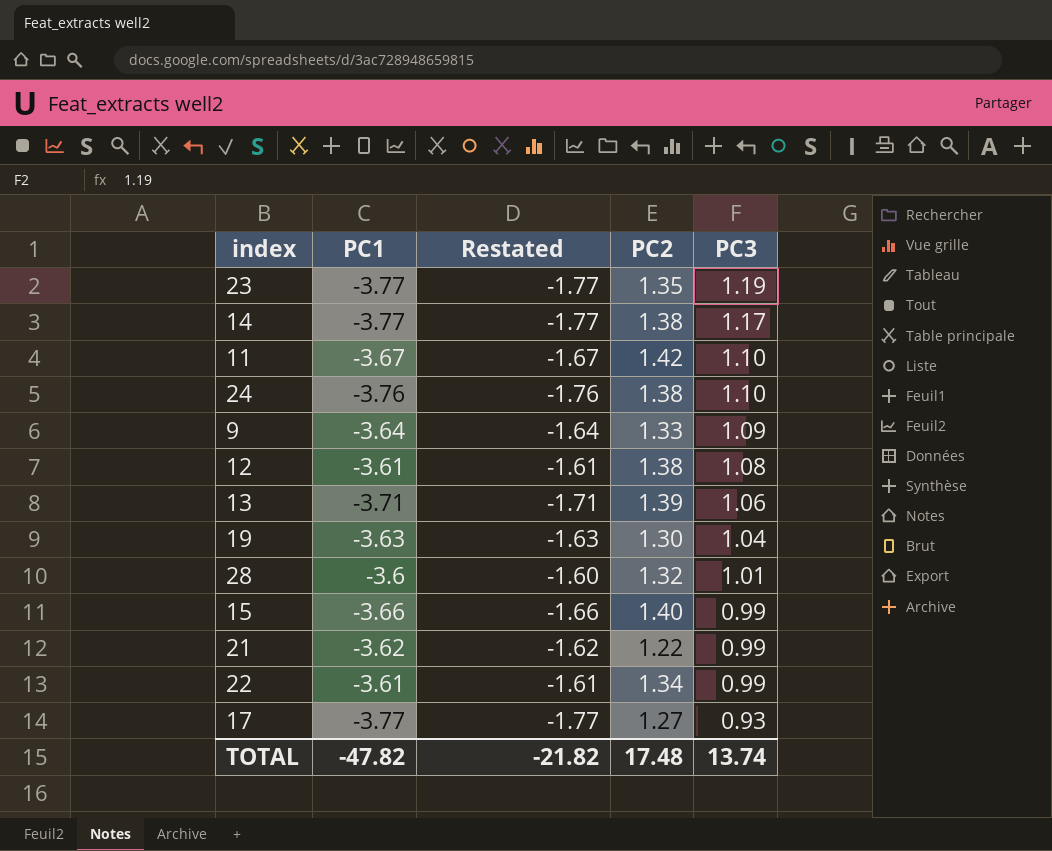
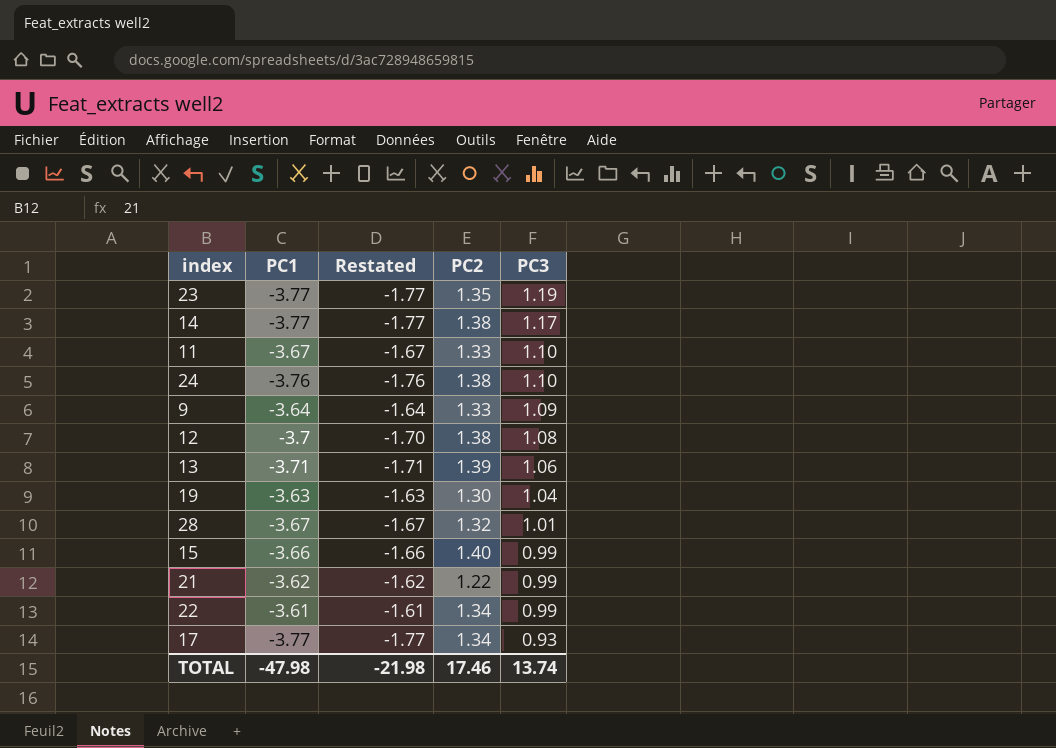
11 | PC2: 1.42 -> 1.33
12 | PC1: -3.61 -> -3.7
12 | Restated: -1.61 -> -1.70
28 | PC1: -3.6 -> -3.67
28 | Restated: -1.60 -> -1.67
17 | PC2: 1.27 -> 1.34
TOTAL | PC1: -47.82 -> -47.98
TOTAL | Restated: -21.82 -> -21.98
TOTAL | PC2: 17.48 -> 17.46

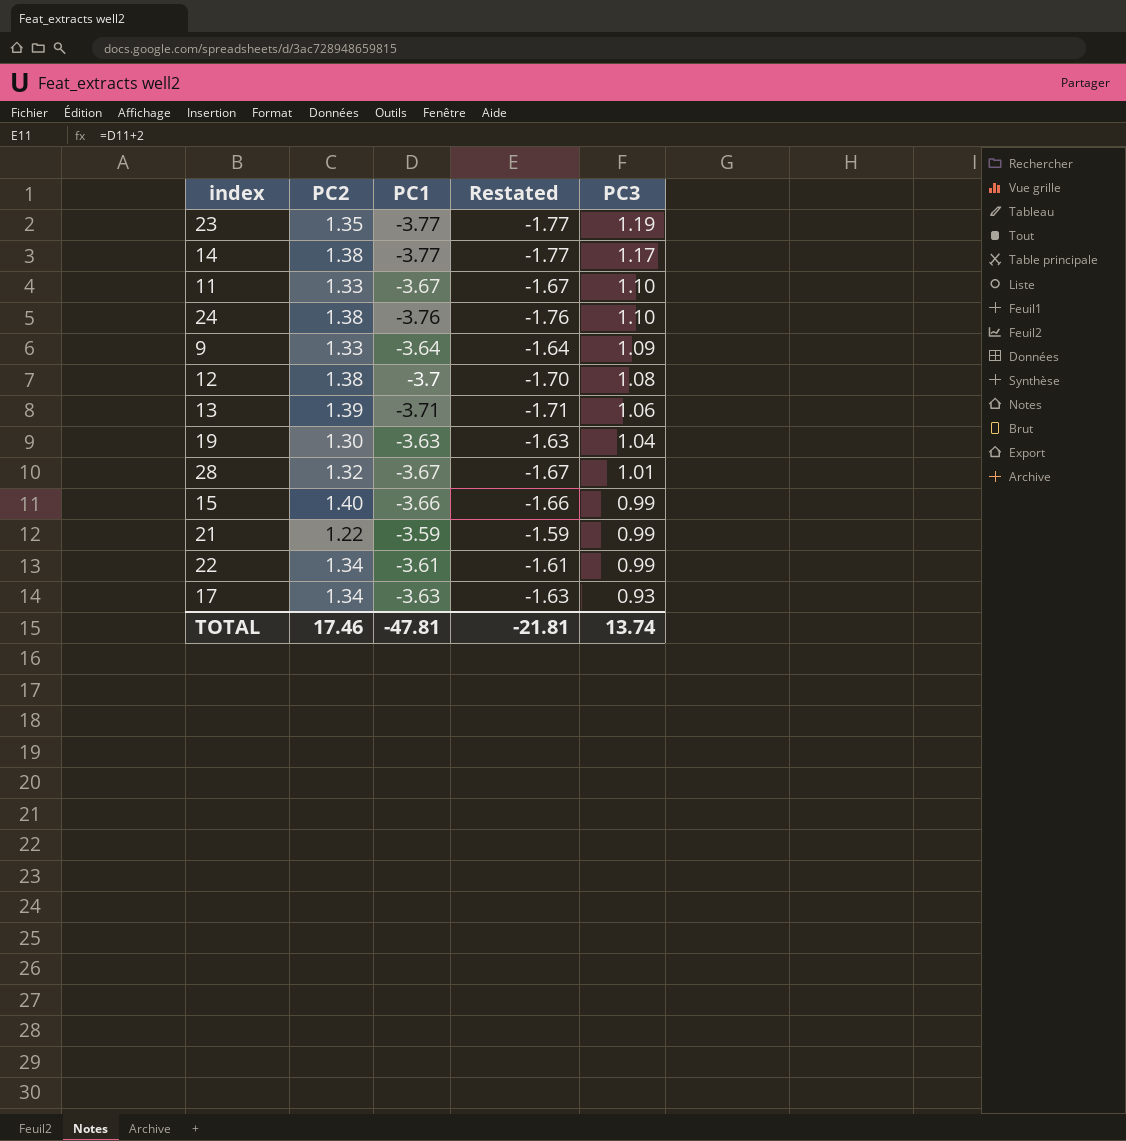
column PC2 | position: 4 -> 2
21 | PC1: -3.62 -> -3.59
21 | Restated: -1.62 -> -1.59
17 | PC1: -3.77 -> -3.63
17 | Restated: -1.77 -> -1.63
TOTAL | PC1: -47.98 -> -47.81
TOTAL | Restated: -21.98 -> -21.81

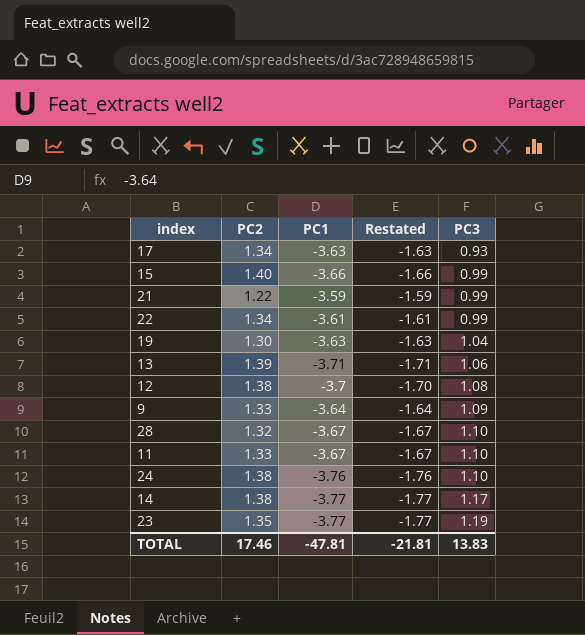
row order: PC3 descending -> PC3 ascending
28 | PC3: 1.01 -> 1.10
TOTAL | PC3: 13.74 -> 13.83

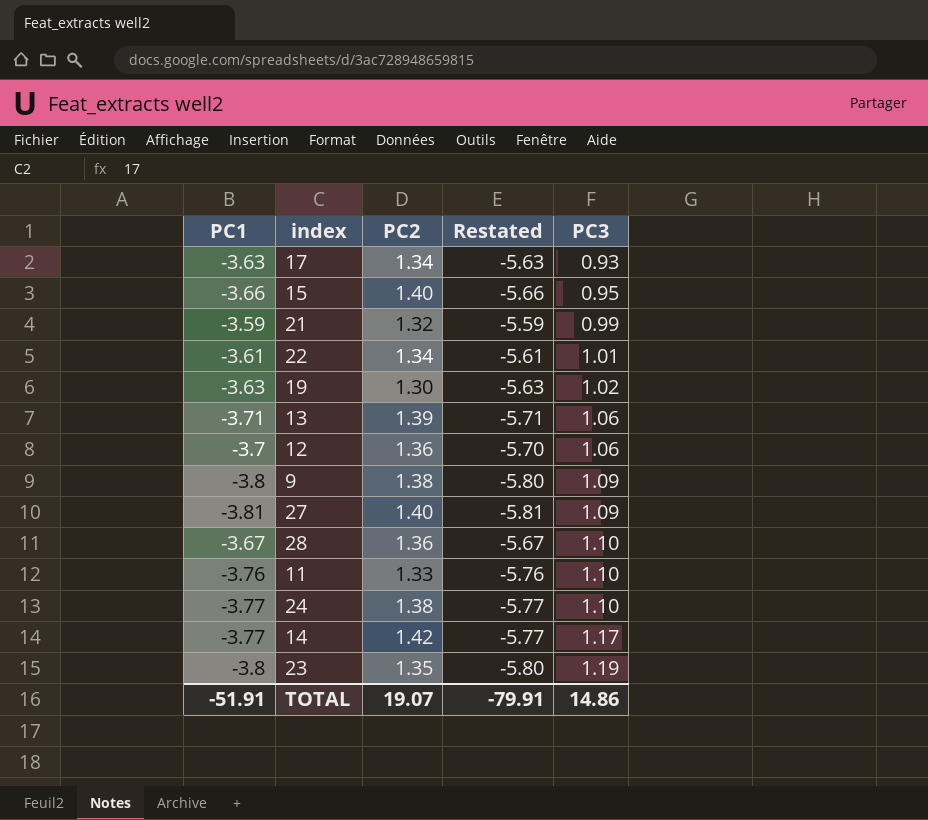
column PC1 | position: 3 -> 1
column Restated | formula: [PC1] + 2 -> [PC1] - 2
15 | PC3: 0.99 -> 0.95
21 | PC2: 1.22 -> 1.32
22 | PC3: 0.99 -> 1.01
19 | PC3: 1.04 -> 1.02
12 | PC2: 1.38 -> 1.36
12 | PC3: 1.08 -> 1.06
9 | PC1: -3.64 -> -3.8
9 | PC2: 1.33 -> 1.38
row 27: none -> -3.81 | 1.40 | -5.81 | 1.09
28 | PC2: 1.32 -> 1.36
11 | PC1: -3.67 -> -3.76
24 | PC1: -3.76 -> -3.77
14 | PC2: 1.38 -> 1.42
23 | PC1: -3.77 -> -3.8
TOTAL | PC1: -47.81 -> -51.91
TOTAL | PC2: 17.46 -> 19.07
TOTAL | Restated: -21.81 -> -79.91
TOTAL | PC3: 13.83 -> 14.86

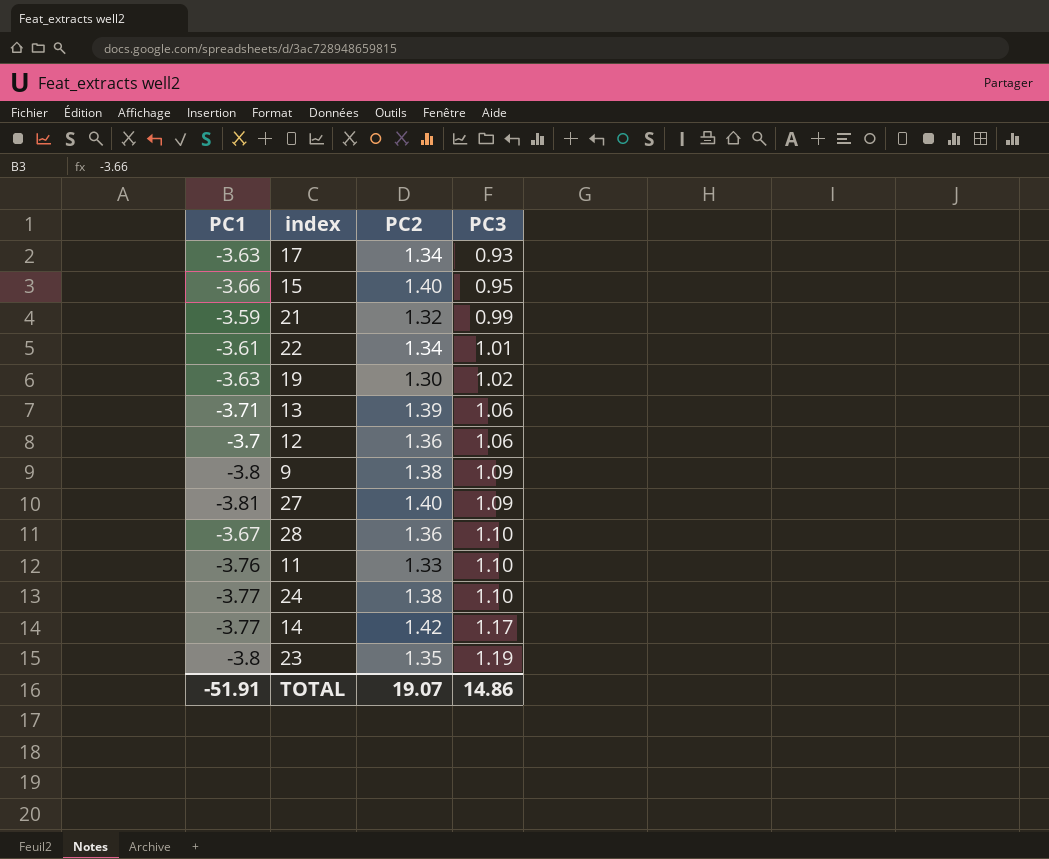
column Restated | formula: [PC1] - 2 -> none

